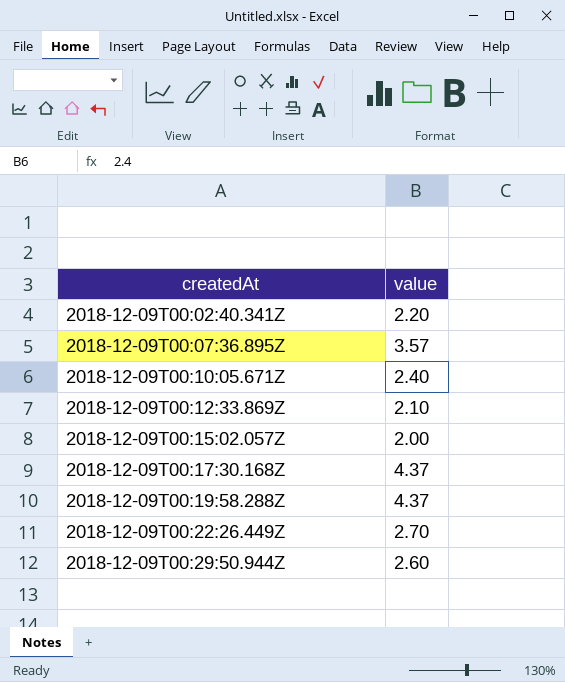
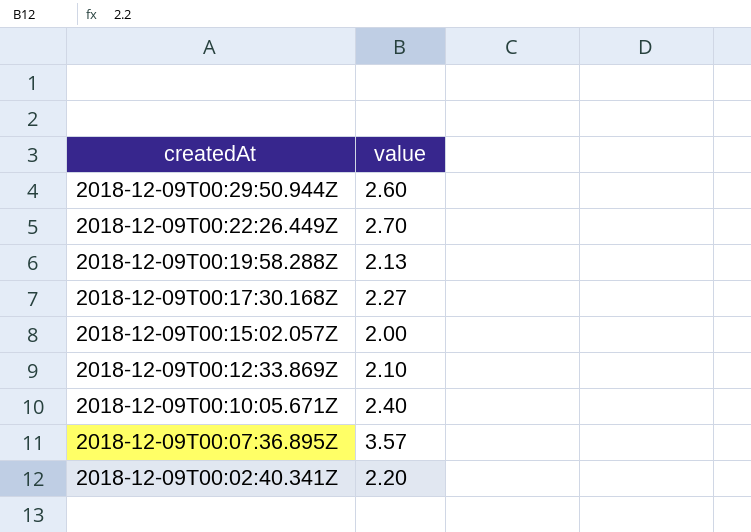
row order: createdAt ascending -> createdAt descending
2018-12-09T00:19:58.288Z | value: 4.37 -> 2.13
2018-12-09T00:17:30.168Z | value: 4.37 -> 2.27

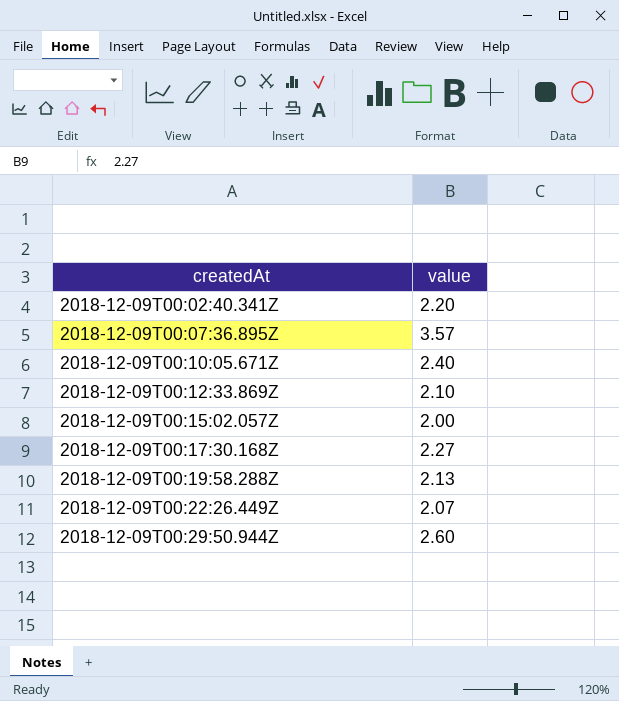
row order: createdAt descending -> createdAt ascending
2018-12-09T00:22:26.449Z | value: 2.70 -> 2.07

